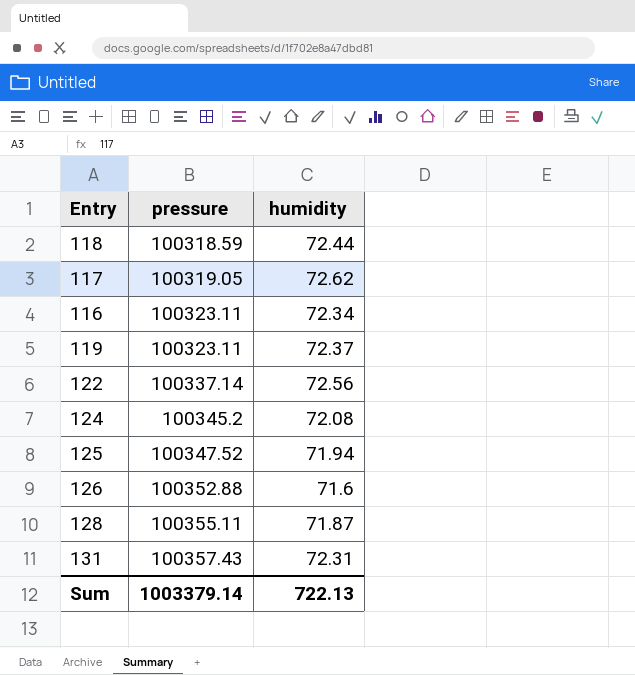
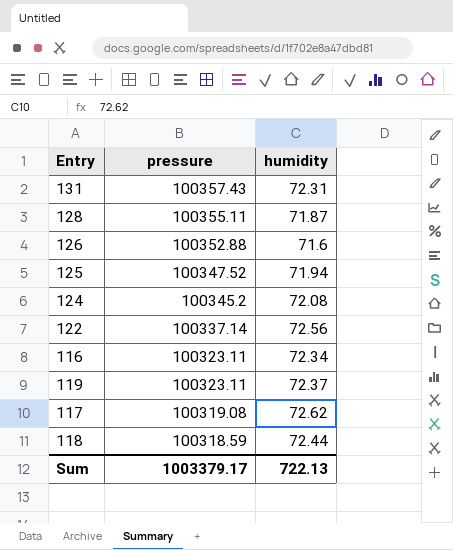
row order: pressure ascending -> pressure descending
117 | pressure: 100319.05 -> 100319.08
Sum | pressure: 1003379.14 -> 1003379.17

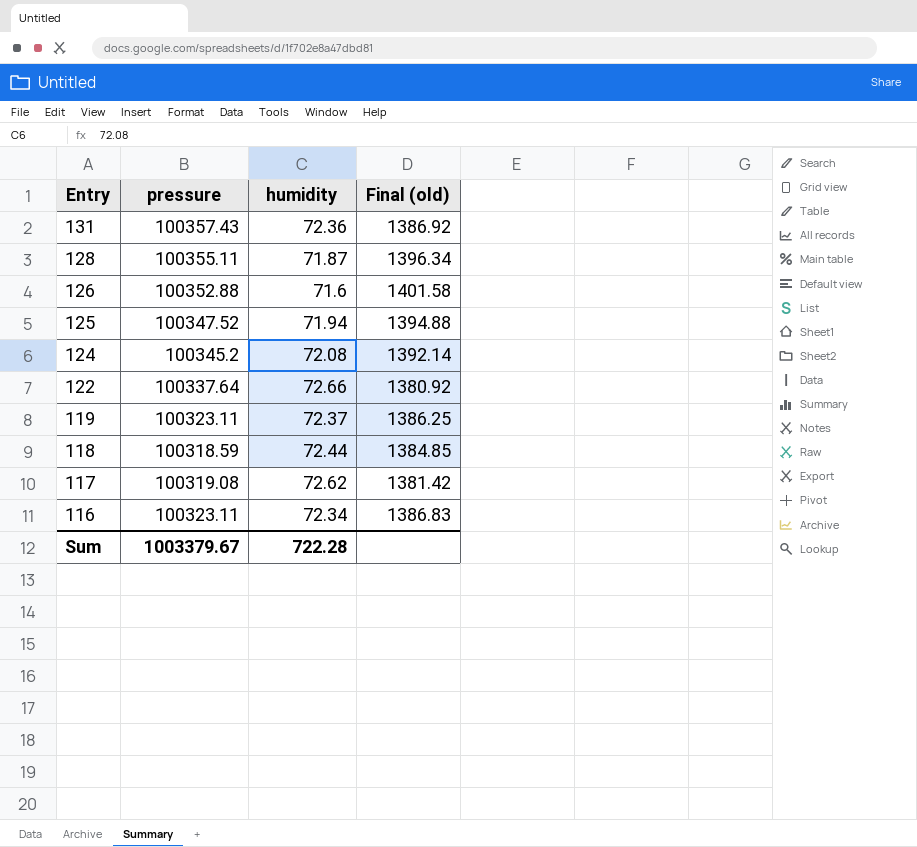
row order: pressure descending -> Entry descending
column Final (old) | formula: none -> [pressure] / [humidity]
131 | humidity: 72.31 -> 72.36
122 | pressure: 100337.14 -> 100337.64
122 | humidity: 72.56 -> 72.66
Sum | pressure: 1003379.17 -> 1003379.67
Sum | humidity: 722.13 -> 722.28

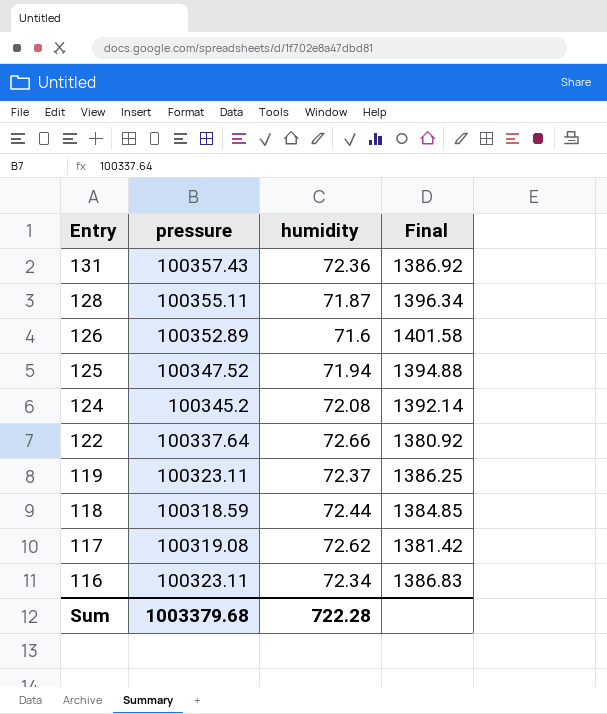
column name: Final (old) -> Final
126 | pressure: 100352.88 -> 100352.89
Sum | pressure: 1003379.67 -> 1003379.68

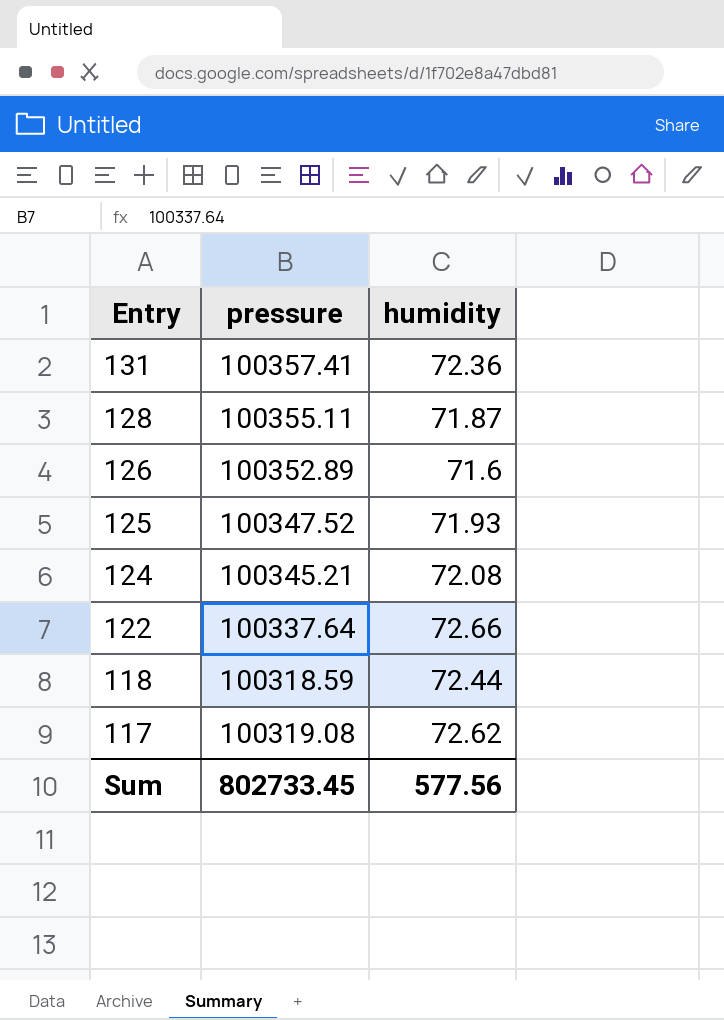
column Final | formula: [pressure] / [humidity] -> none
row 119: 100323.11 | 72.37 | 1386.25 -> none
row 116: 100323.11 | 72.34 | 1386.83 -> none
131 | pressure: 100357.43 -> 100357.41
125 | humidity: 71.94 -> 71.93
124 | pressure: 100345.2 -> 100345.21
Sum | pressure: 1003379.68 -> 802733.45
Sum | humidity: 722.28 -> 577.56

